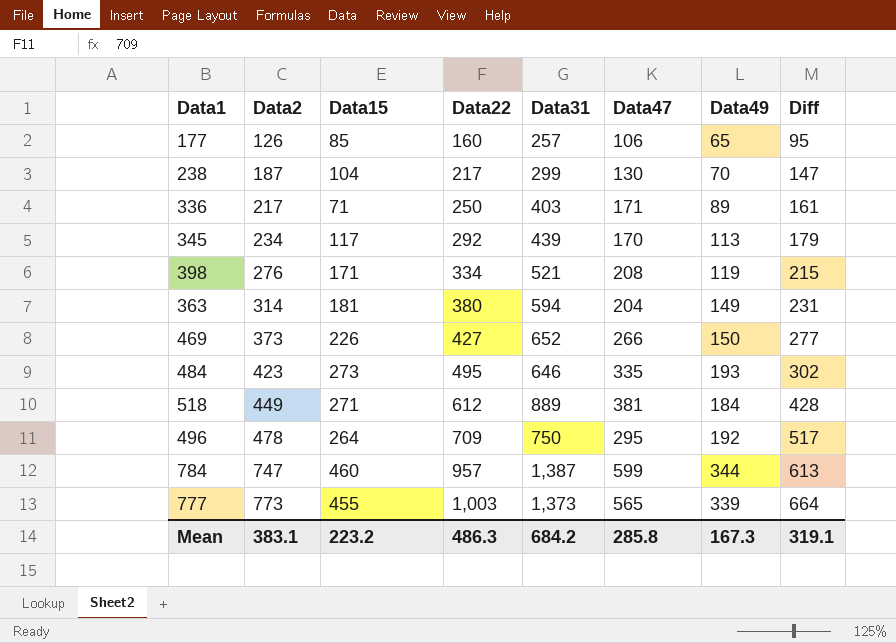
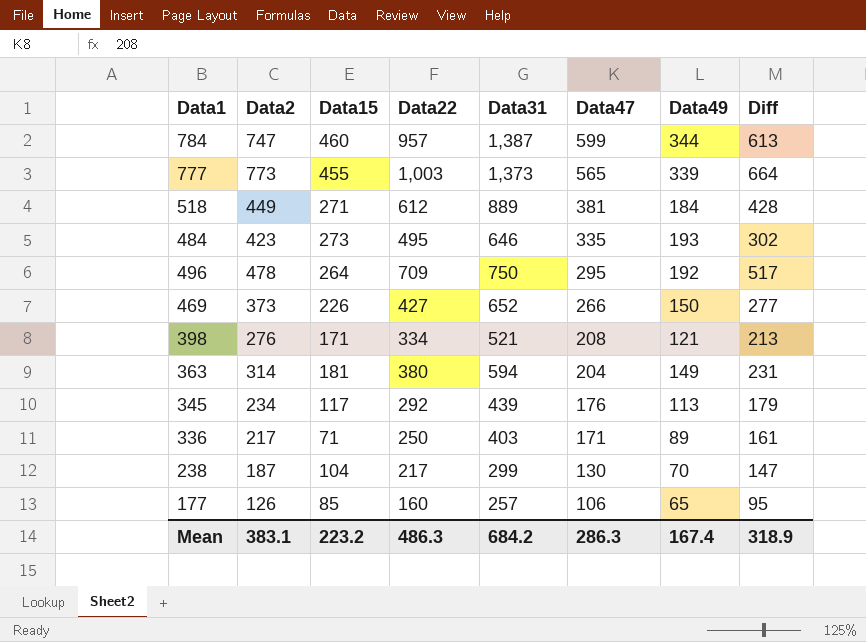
row order: Data2 ascending -> Data47 descending
398 | Data49: 119 -> 121
398 | Diff: 215 -> 213
345 | Data47: 170 -> 176
Mean | Data47: 285.8 -> 286.3
Mean | Data49: 167.3 -> 167.4
Mean | Diff: 319.1 -> 318.9

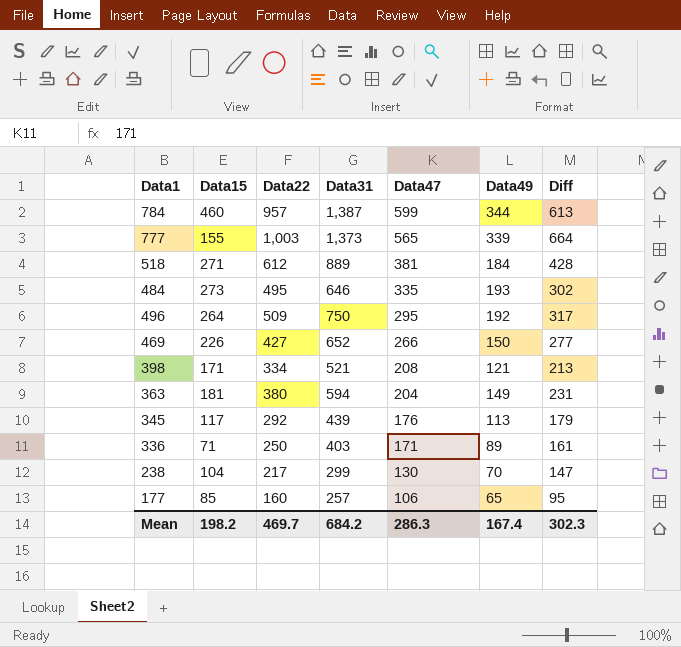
column Data2 | position: 2 -> none
777 | Data15: 455 -> 155
496 | Data22: 709 -> 509
496 | Diff: 517 -> 317
Mean | Data15: 223.2 -> 198.2
Mean | Data22: 486.3 -> 469.7
Mean | Diff: 318.9 -> 302.3

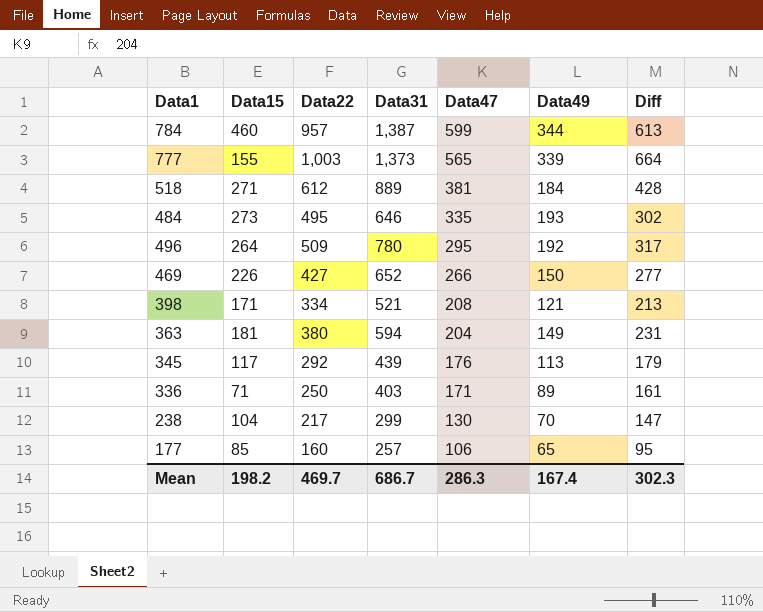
496 | Data31: 750 -> 780
Mean | Data31: 684.2 -> 686.7

